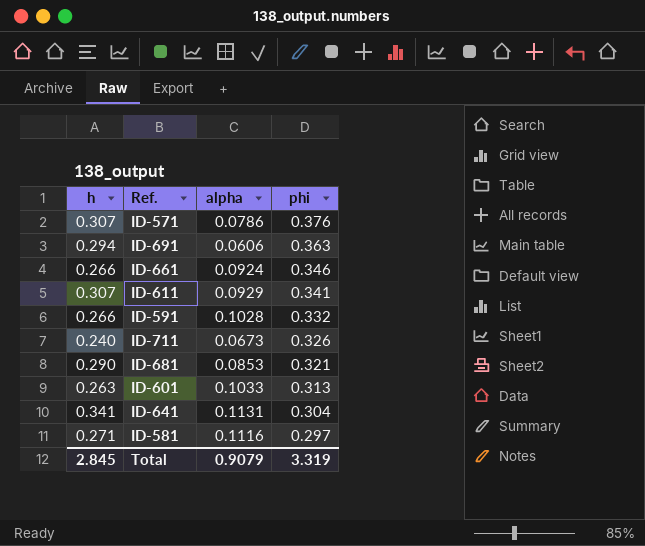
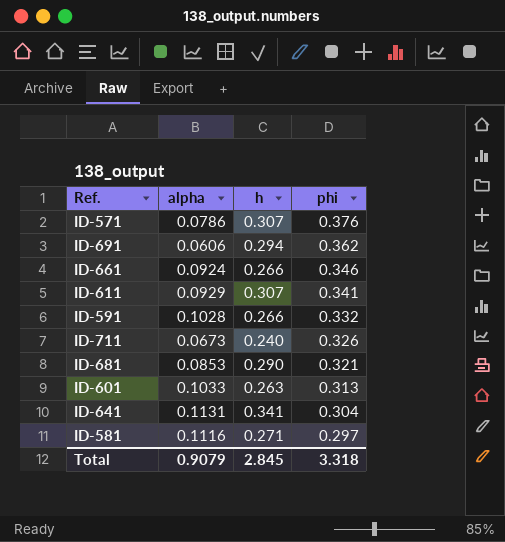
column h | position: 1 -> 3
ID-691 | phi: 0.363 -> 0.362
Total | phi: 3.319 -> 3.318

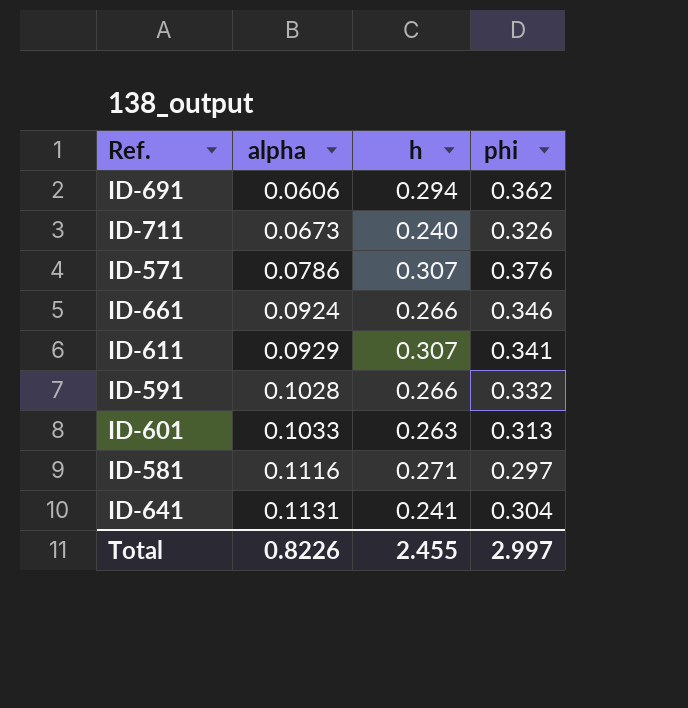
row order: phi descending -> alpha ascending
row ID-681: 0.0853 | 0.290 | 0.321 -> none
ID-641 | h: 0.341 -> 0.241
Total | alpha: 0.9079 -> 0.8226
Total | h: 2.845 -> 2.455
Total | phi: 3.318 -> 2.997

